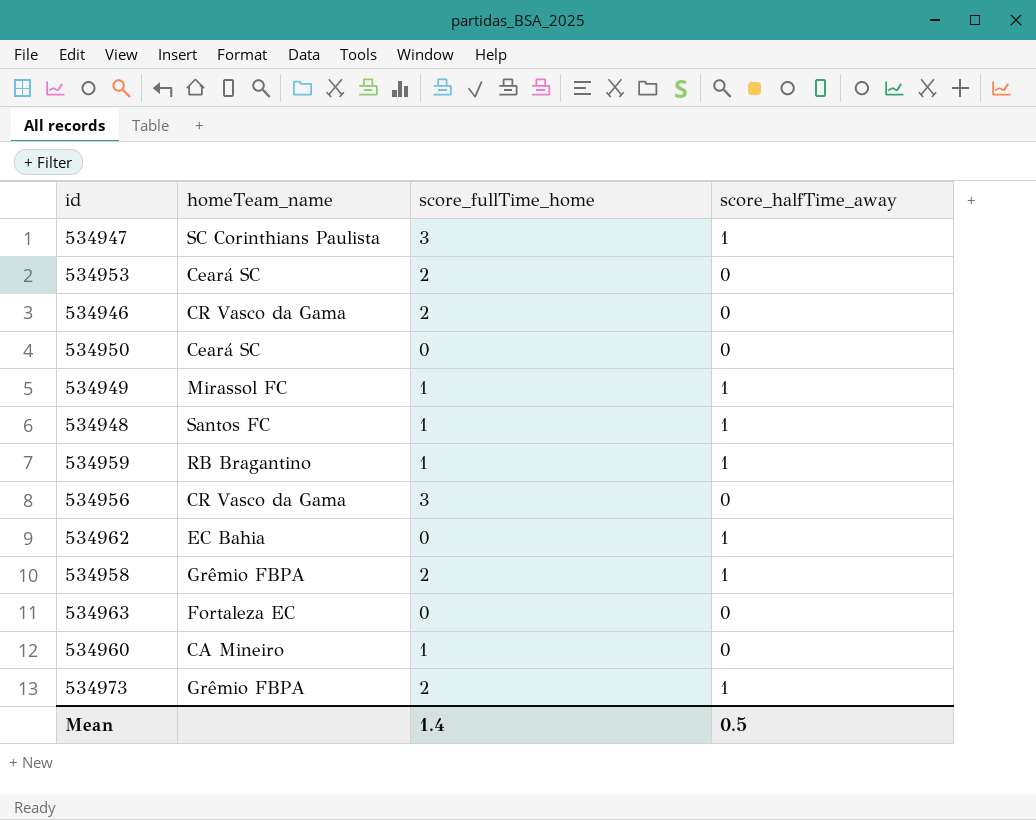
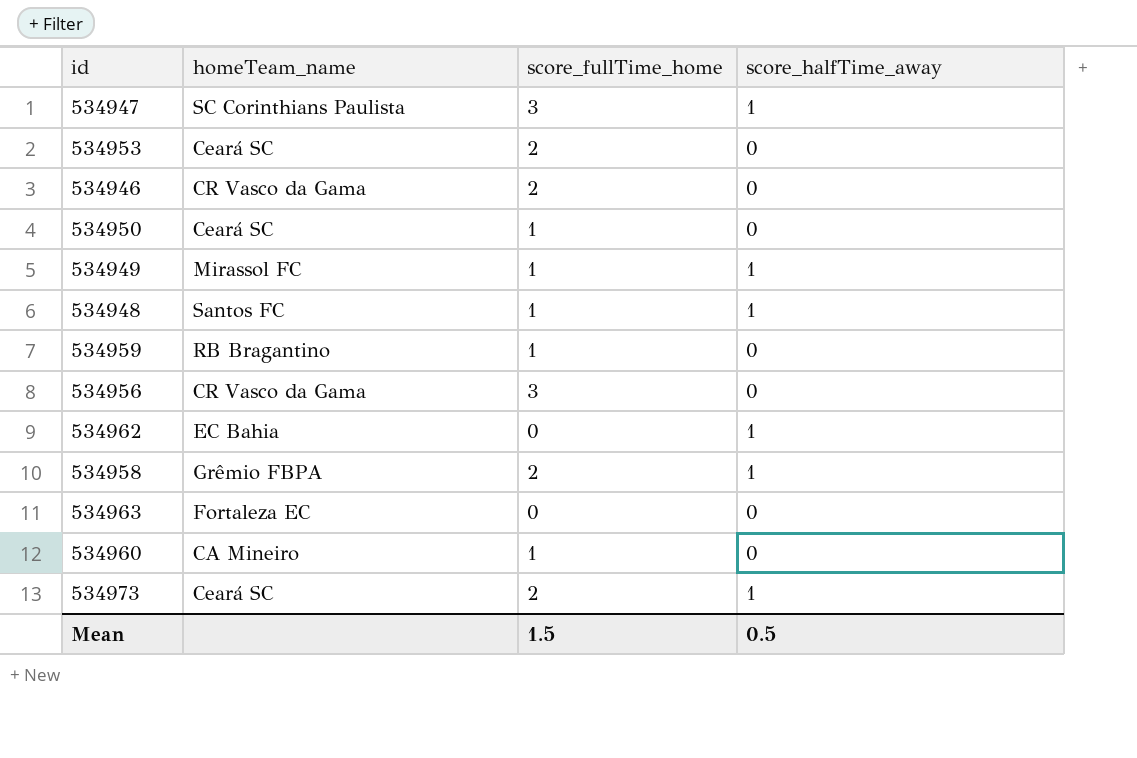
534950 | score_fullTime_home: 0 -> 1
534959 | score_halfTime_away: 1 -> 0
534973 | homeTeam_name: Grêmio FBPA -> Ceará SC
Mean | score_fullTime_home: 1.4 -> 1.5

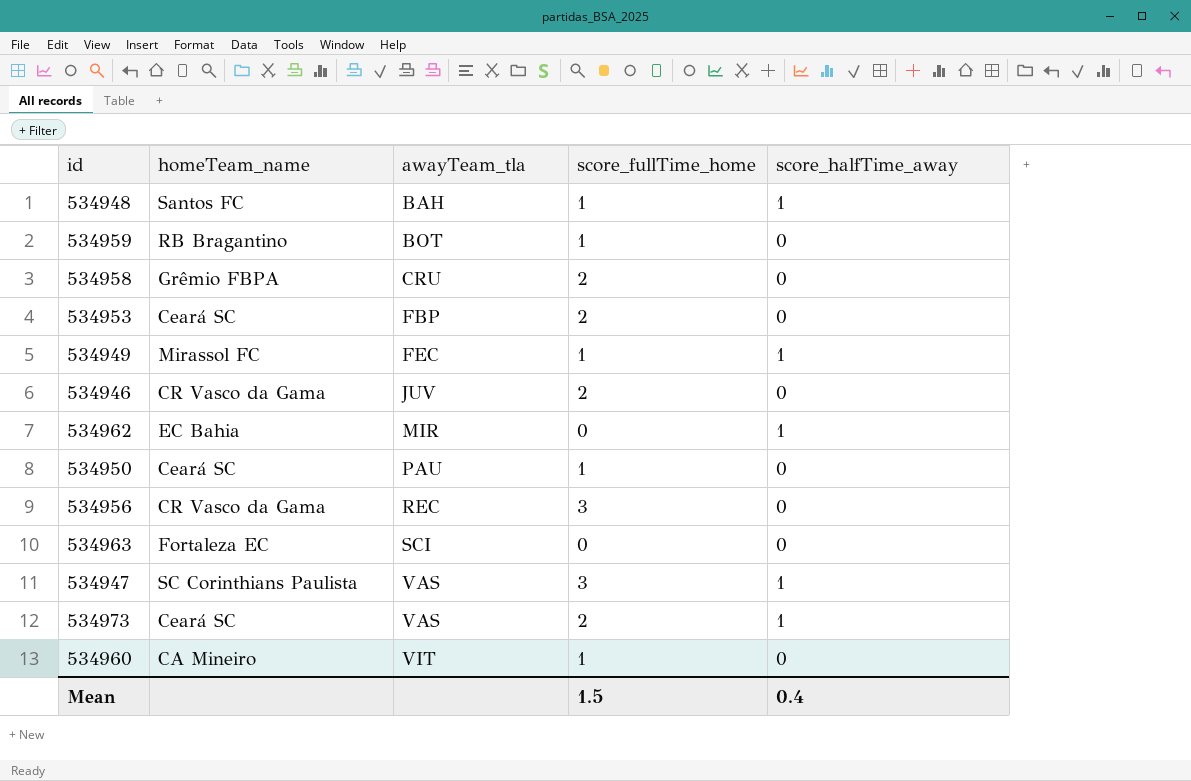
row order: none -> awayTeam_tla ascending
column awayTeam_tla | position: none -> 3
534958 | score_halfTime_away: 1 -> 0
Mean | score_halfTime_away: 0.5 -> 0.4

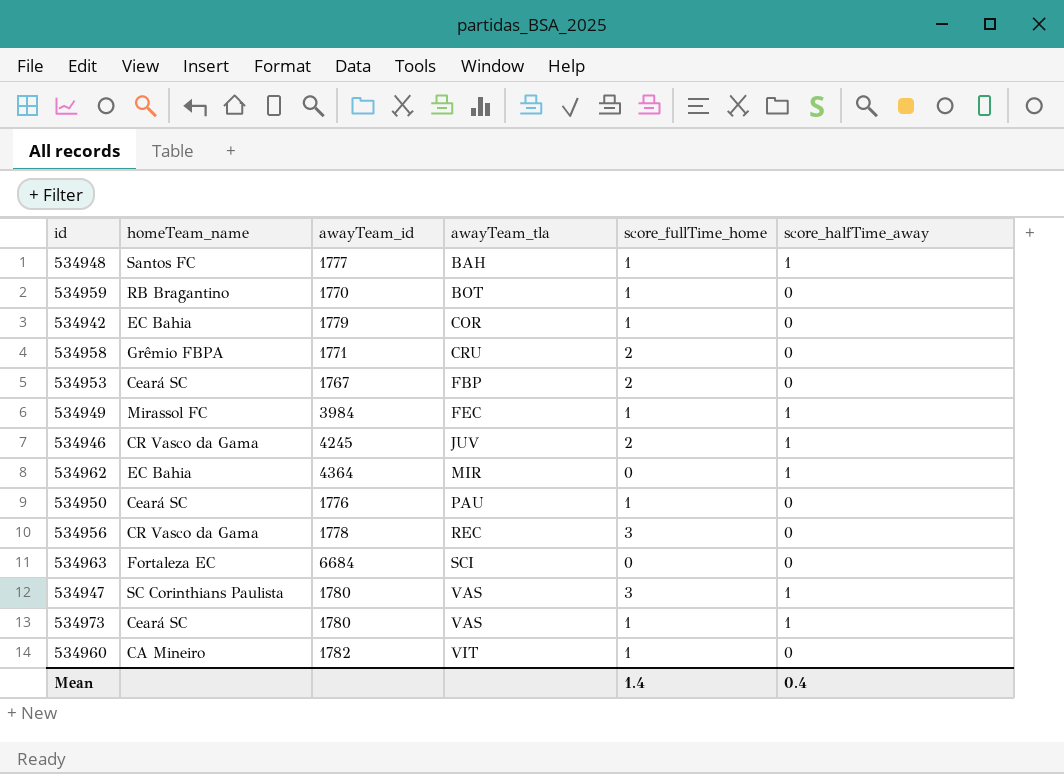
column awayTeam_id | position: none -> 3
row 534942: none -> EC Bahia | 1779 | COR | 1 | 0
534946 | score_halfTime_away: 0 -> 1
534973 | score_fullTime_home: 2 -> 1
Mean | score_fullTime_home: 1.5 -> 1.4

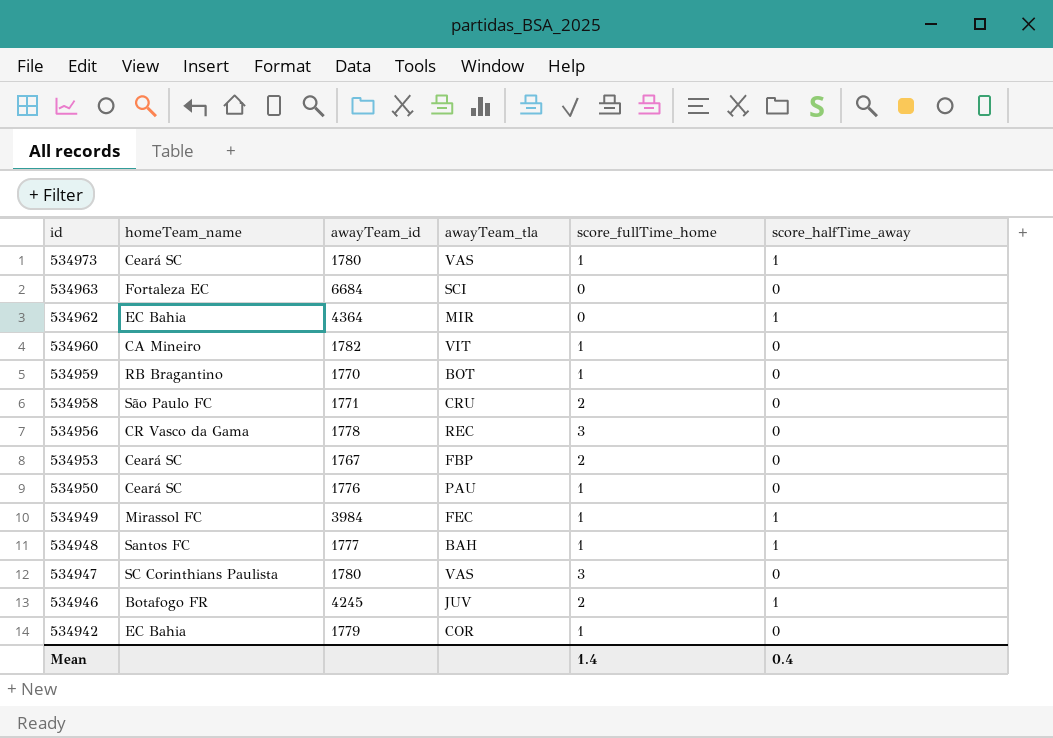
row order: awayTeam_tla ascending -> id descending
534958 | homeTeam_name: Grêmio FBPA -> São Paulo FC
534947 | score_halfTime_away: 1 -> 0
534946 | homeTeam_name: CR Vasco da Gama -> Botafogo FR

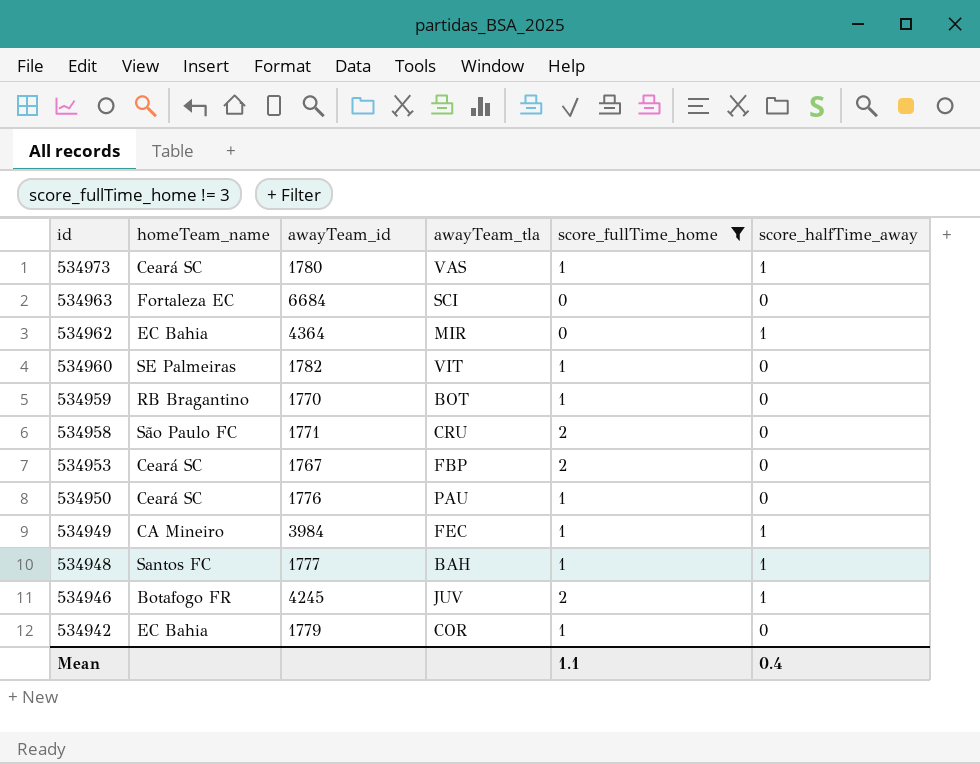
filter: none -> score_fullTime_home != 3
534960 | homeTeam_name: CA Mineiro -> SE Palmeiras
534949 | homeTeam_name: Mirassol FC -> CA Mineiro
Mean | score_fullTime_home: 1.4 -> 1.1

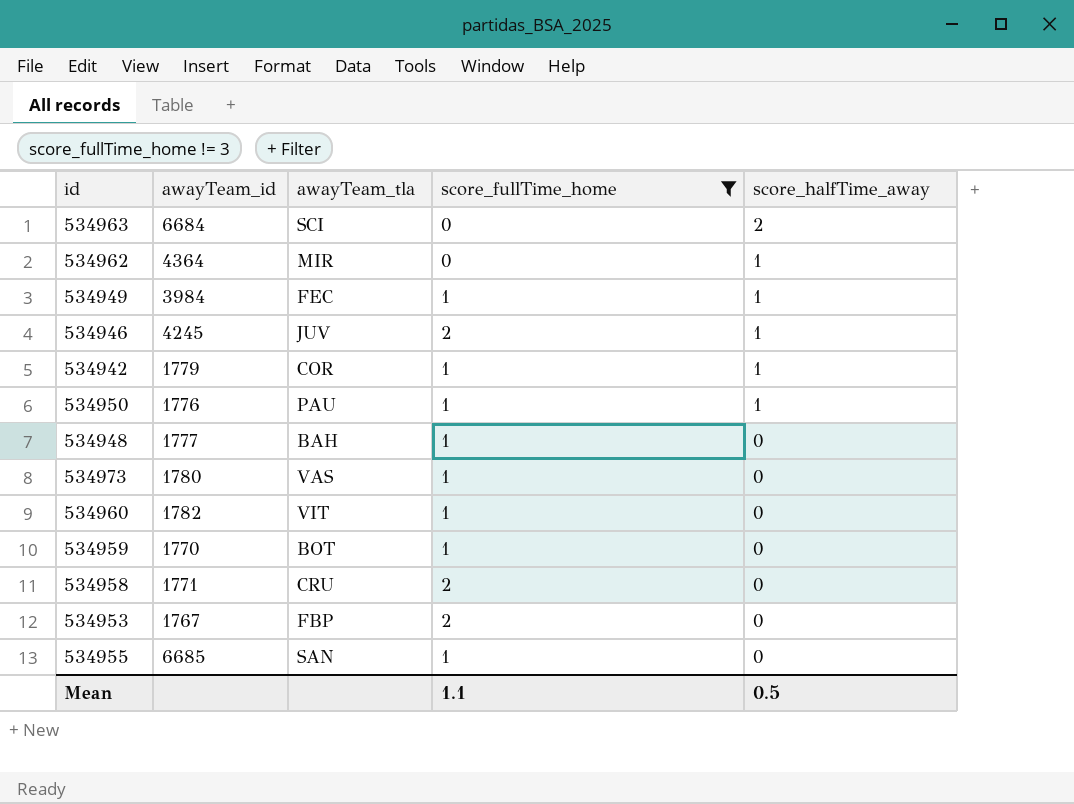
row order: id descending -> score_halfTime_away descending
column homeTeam_name | position: 2 -> none
534963 | score_halfTime_away: 0 -> 2
534942 | score_halfTime_away: 0 -> 1
534950 | score_halfTime_away: 0 -> 1
534948 | score_halfTime_away: 1 -> 0
534973 | score_halfTime_away: 1 -> 0
row 534955: none -> 6685 | SAN | 1 | 0
Mean | score_halfTime_away: 0.4 -> 0.5

